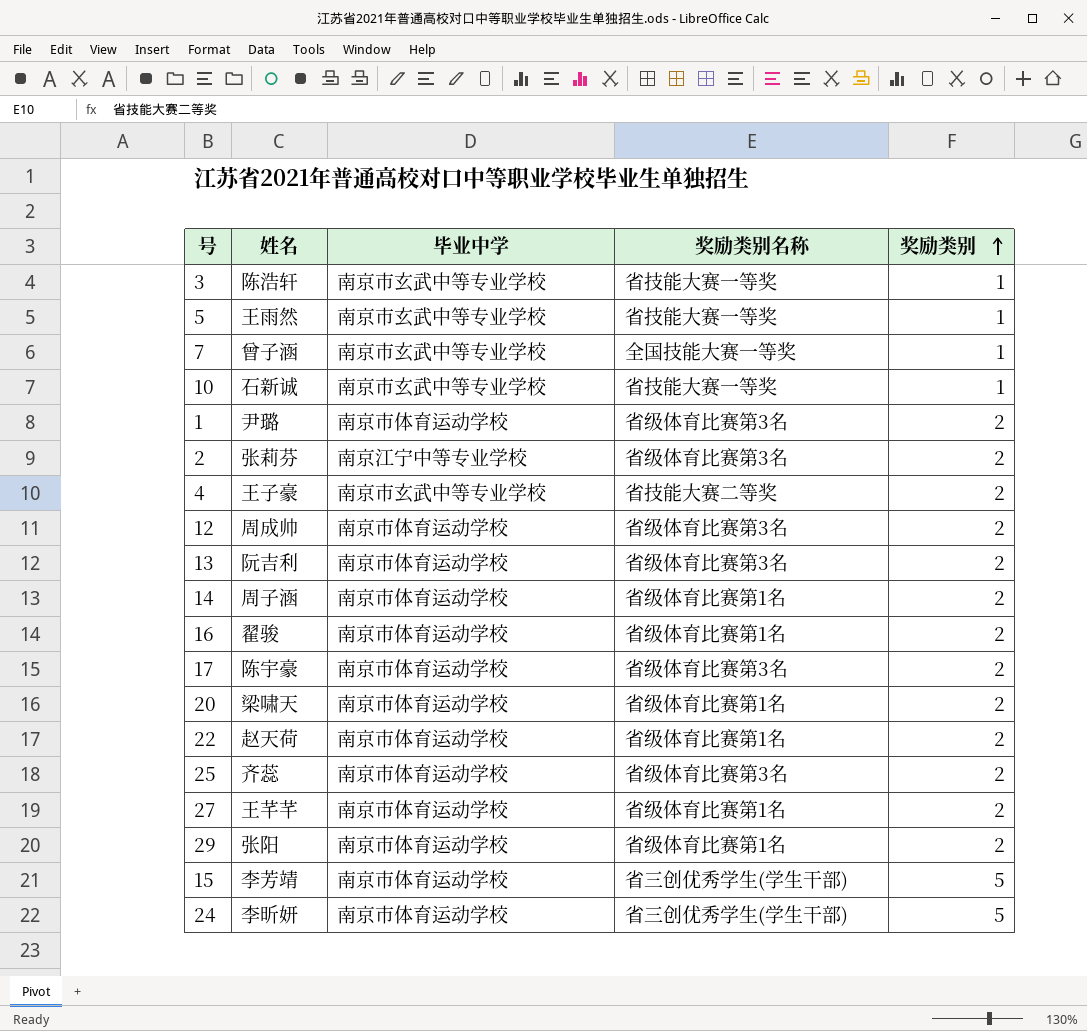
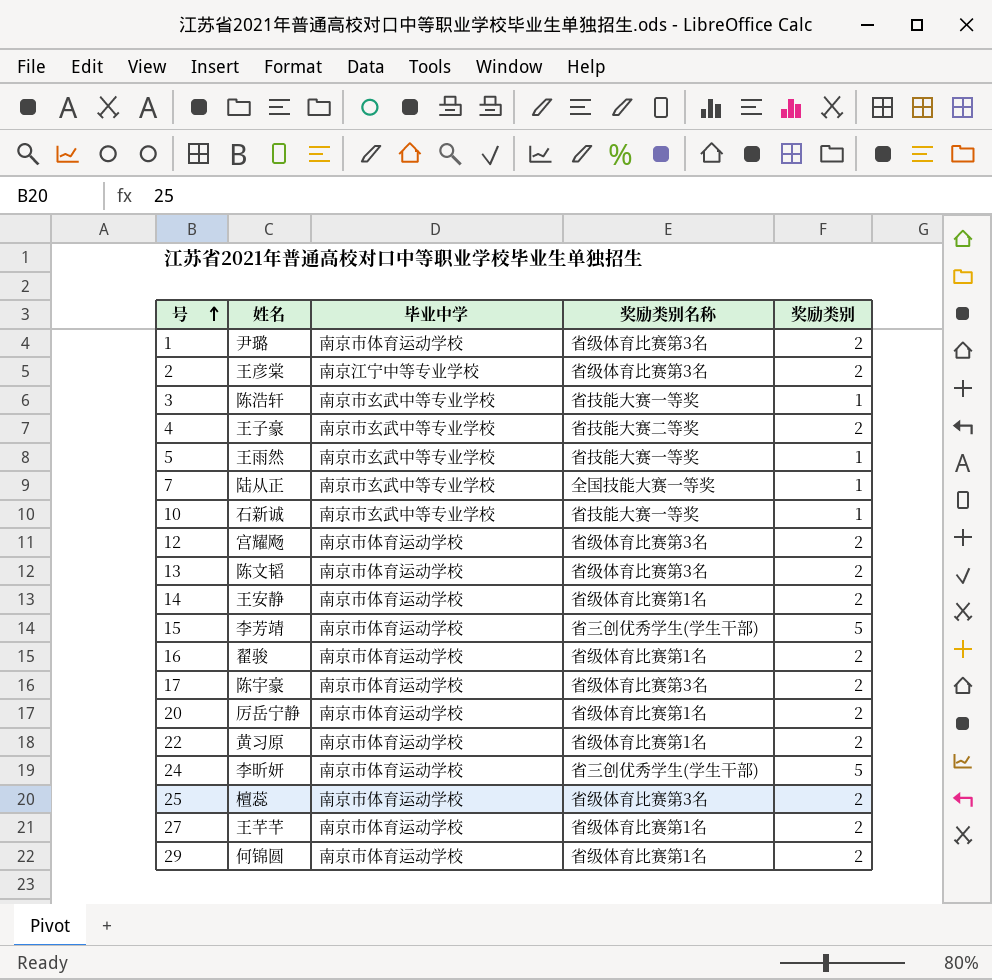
row order: 奖励类别 ascending -> 号 ascending
2 | 姓名: 张莉芬 -> 王彦棠
7 | 姓名: 曾子涵 -> 陆从正
12 | 姓名: 周成帅 -> 宫耀飏
13 | 姓名: 阮吉利 -> 陈文韬
14 | 姓名: 周子涵 -> 王安静
20 | 姓名: 梁啸天 -> 厉岳宁静
22 | 姓名: 赵天荷 -> 黄习原
25 | 姓名: 齐蕊 -> 檀蕊
29 | 姓名: 张阳 -> 何锦圆

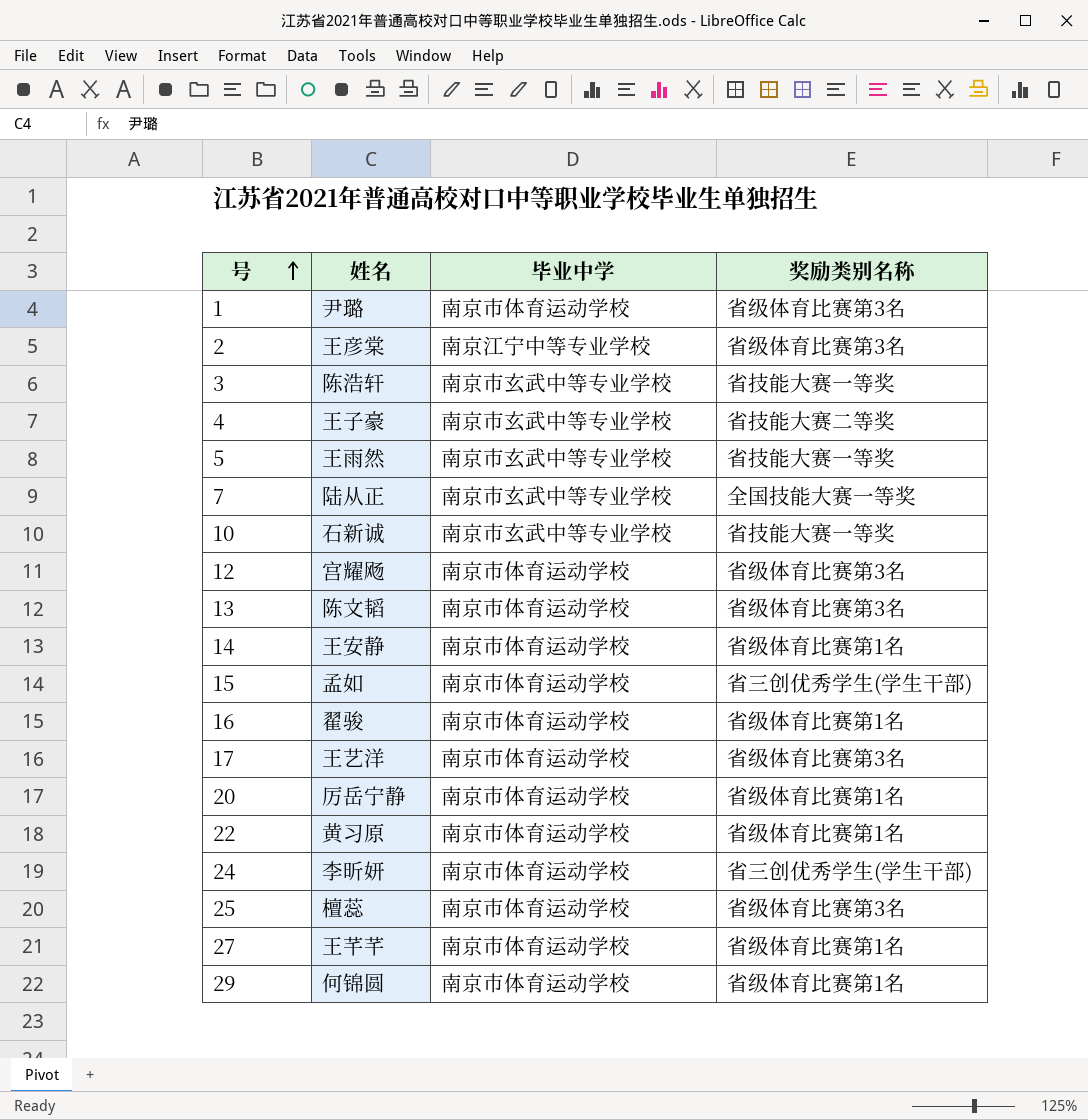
column 奖励类别 | position: 5 -> none
15 | 姓名: 李芳靖 -> 孟如
17 | 姓名: 陈宇豪 -> 王艺洋

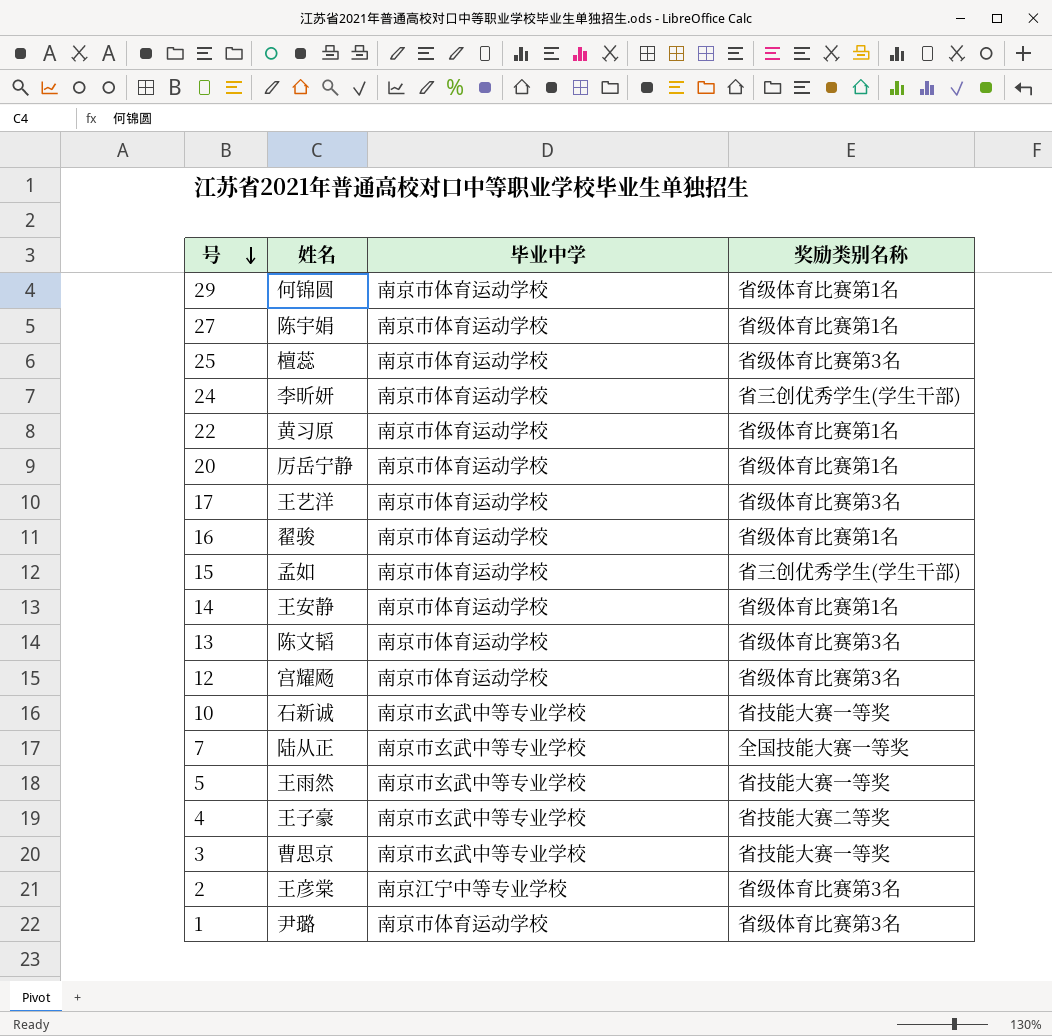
row order: 号 ascending -> 号 descending
27 | 姓名: 王芊芊 -> 陈宇娟
3 | 姓名: 陈浩轩 -> 曹思京

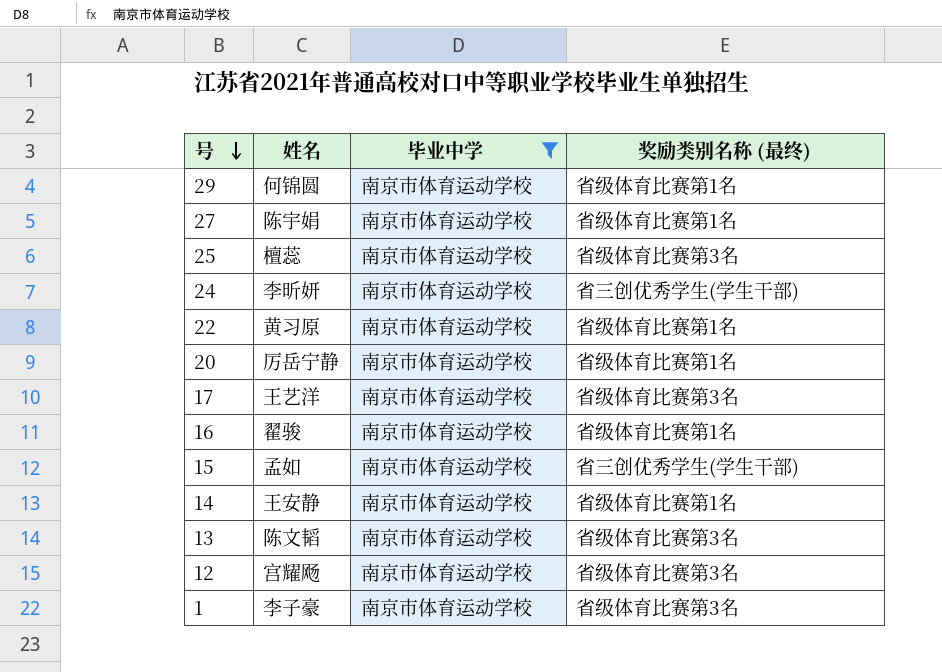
filter: none -> 毕业中学 = 南京市体育运动学校
column name: 奖励类别名称 -> 奖励类别名称 (最终)
1 | 姓名: 尹璐 -> 李子豪

